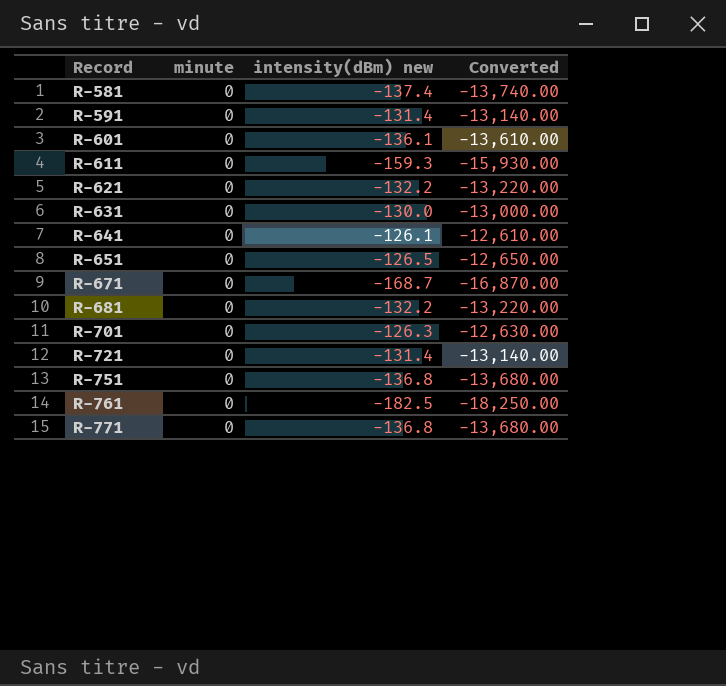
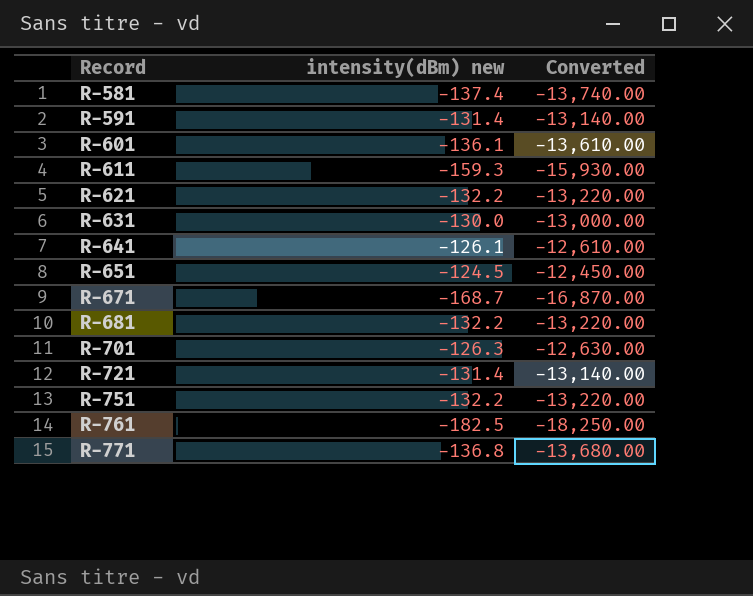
column minute | position: 2 -> none
R-651 | intensity(dBm) new: -126.5 -> -124.5
R-651 | Converted: -12,650.00 -> -12,450.00
R-751 | intensity(dBm) new: -136.8 -> -132.2
R-751 | Converted: -13,680.00 -> -13,220.00

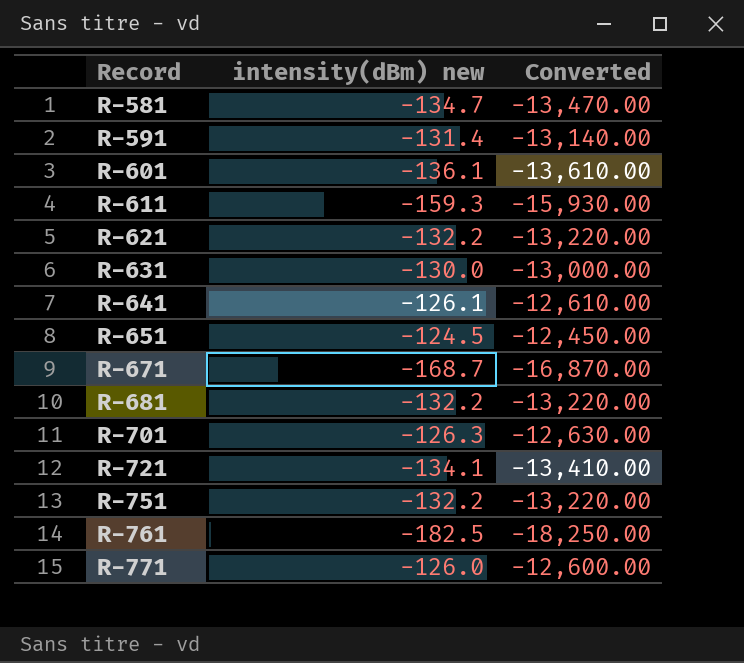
R-581 | intensity(dBm) new: -137.4 -> -134.7
R-581 | Converted: -13,740.00 -> -13,470.00
R-721 | intensity(dBm) new: -131.4 -> -134.1
R-721 | Converted: -13,140.00 -> -13,410.00
R-771 | intensity(dBm) new: -136.8 -> -126.0
R-771 | Converted: -13,680.00 -> -12,600.00

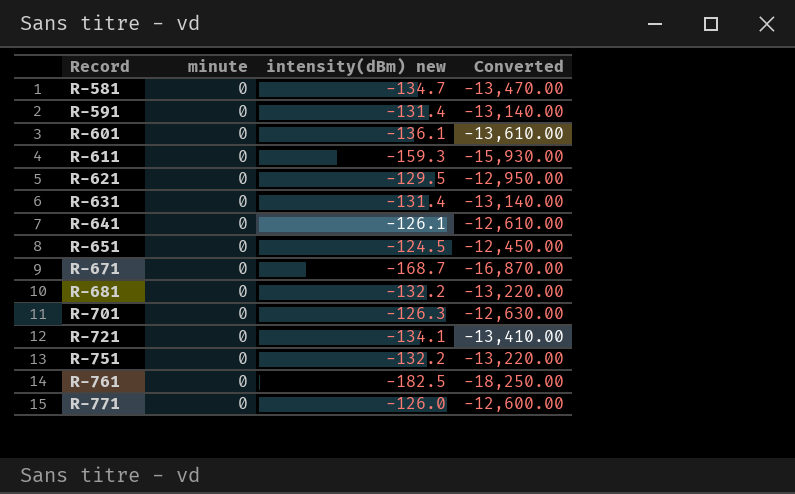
column minute | position: none -> 2
R-621 | intensity(dBm) new: -132.2 -> -129.5
R-621 | Converted: -13,220.00 -> -12,950.00
R-631 | intensity(dBm) new: -130.0 -> -131.4
R-631 | Converted: -13,000.00 -> -13,140.00

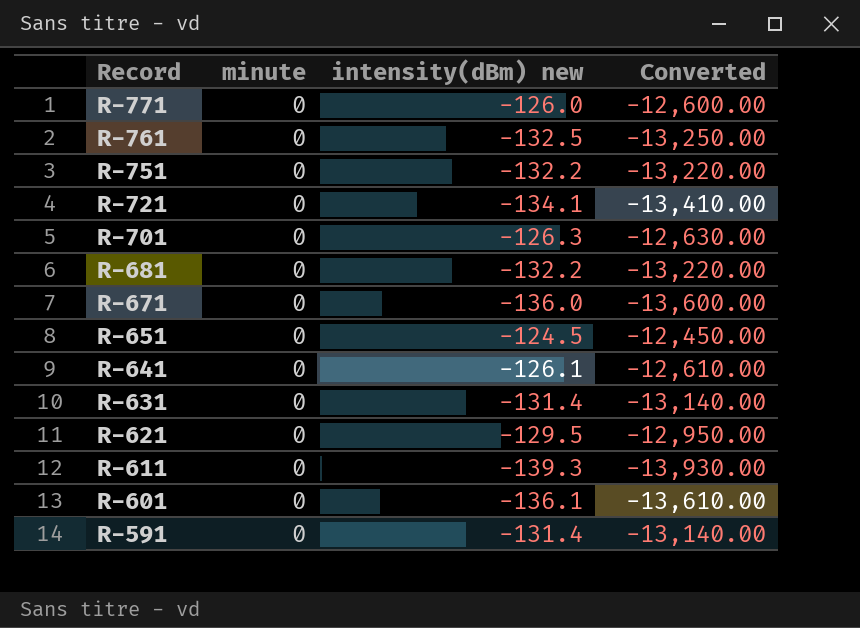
row order: Record ascending -> Record descending
row R-581: 0 | -134.7 | -13,470.00 -> none
R-761 | intensity(dBm) new: -182.5 -> -132.5
R-761 | Converted: -18,250.00 -> -13,250.00
R-671 | intensity(dBm) new: -168.7 -> -136.0
R-671 | Converted: -16,870.00 -> -13,600.00
R-611 | intensity(dBm) new: -159.3 -> -139.3
R-611 | Converted: -15,930.00 -> -13,930.00

